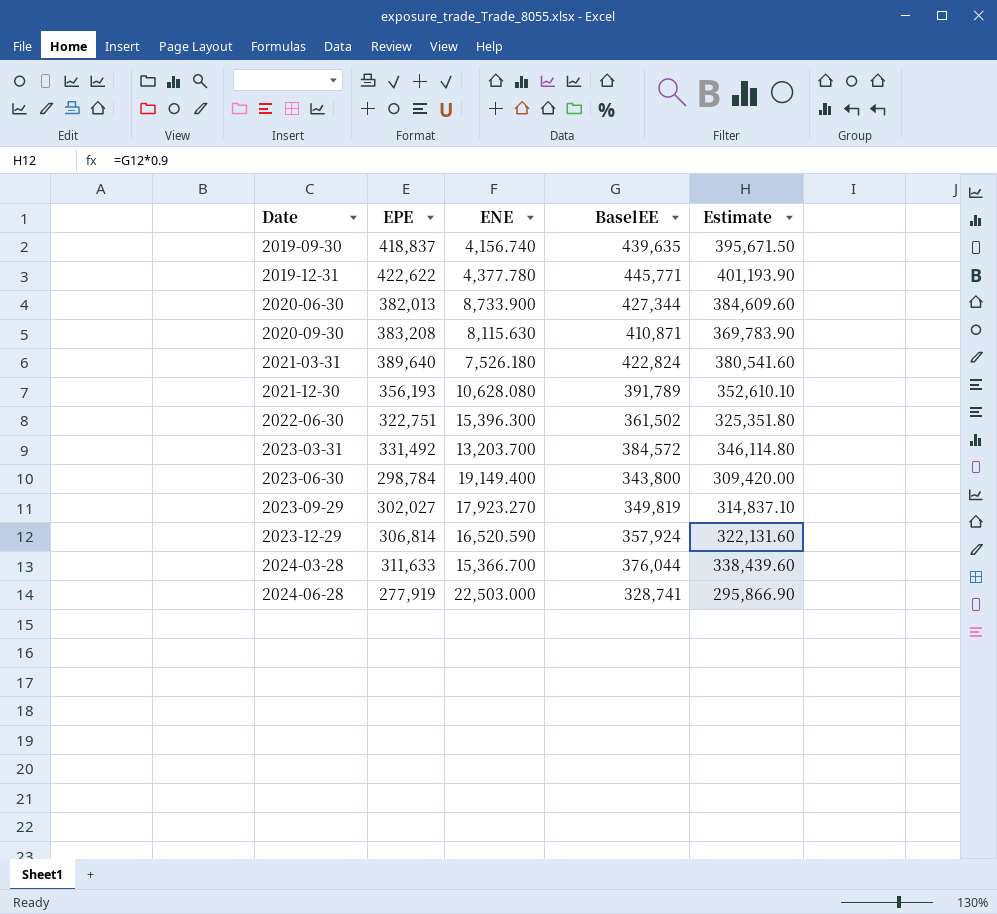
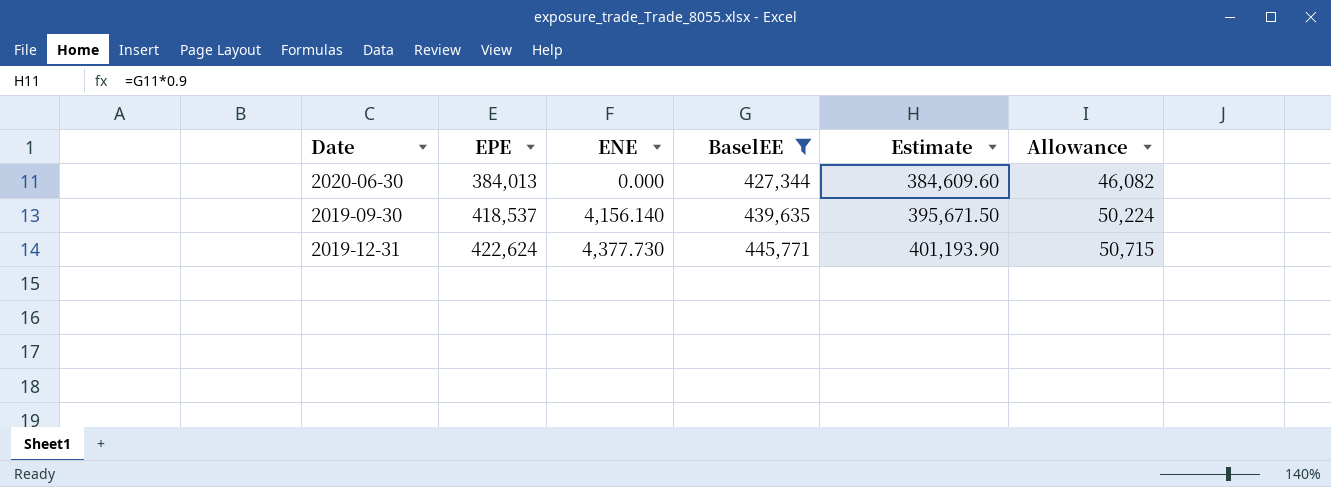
filter: none -> BaselEE >= 427,344
row order: Date ascending -> EPE ascending
column Allowance | formula: none -> [EPE] * 0.12
2020-06-30 | EPE: 382,013 -> 384,013
2020-06-30 | ENE: 8,733.900 -> 0.000
2019-09-30 | EPE: 418,837 -> 418,537
2019-09-30 | ENE: 4,156.740 -> 4,156.140
2019-12-31 | EPE: 422,622 -> 422,624
2019-12-31 | ENE: 4,377.780 -> 4,377.730

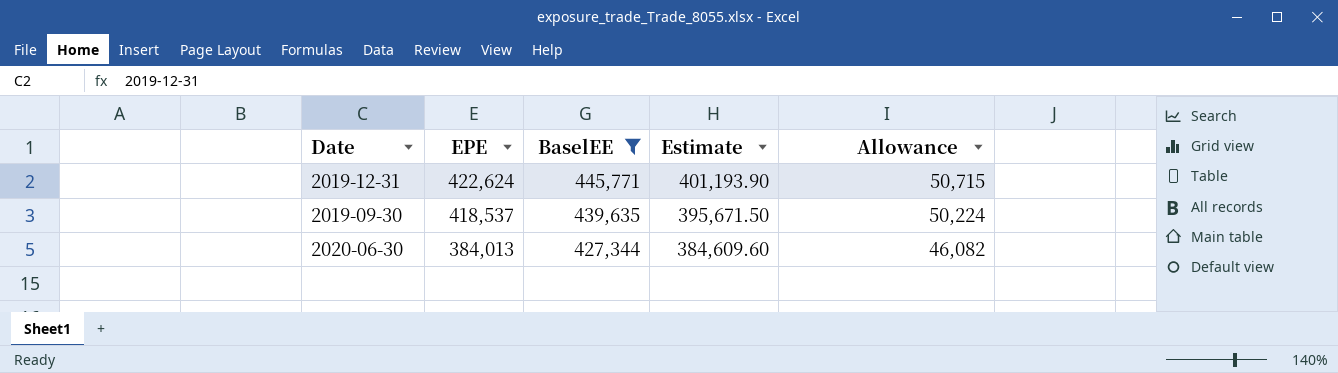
row order: EPE ascending -> EPE descending
column ENE | position: 3 -> none

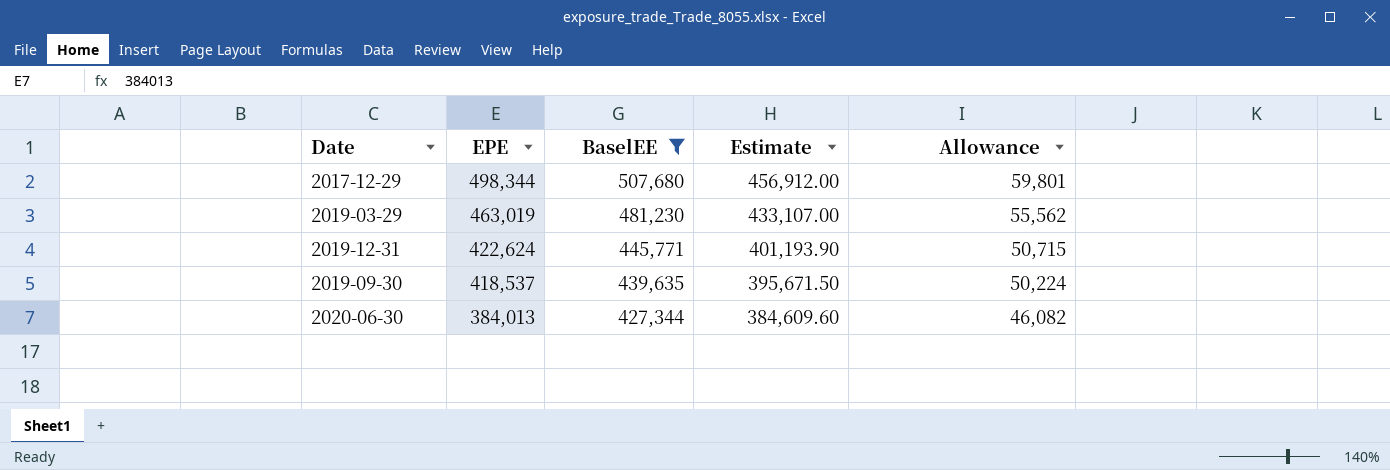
row 2017-12-29: none -> 498,344 | 507,680 | 456,912.00 | 59,801
row 2019-03-29: none -> 463,019 | 481,230 | 433,107.00 | 55,562

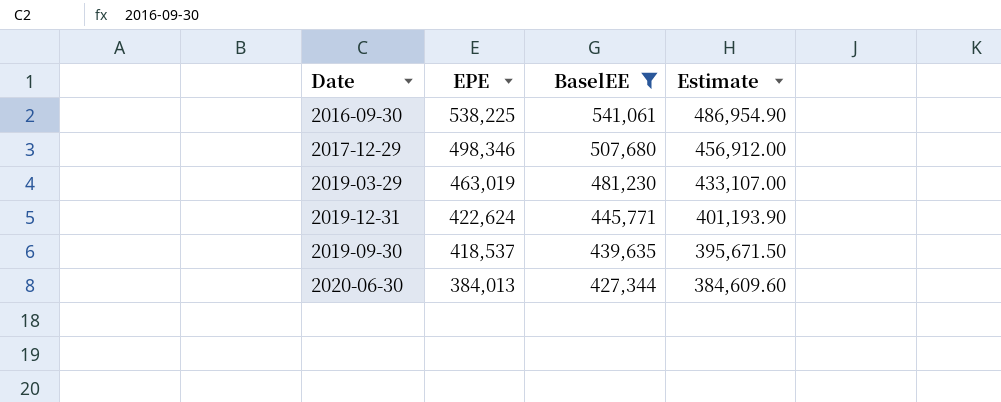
column Allowance | formula: [EPE] * 0.12 -> none
row 2016-09-30: none -> 538,225 | 541,061 | 486,954.90
2017-12-29 | EPE: 498,344 -> 498,346

